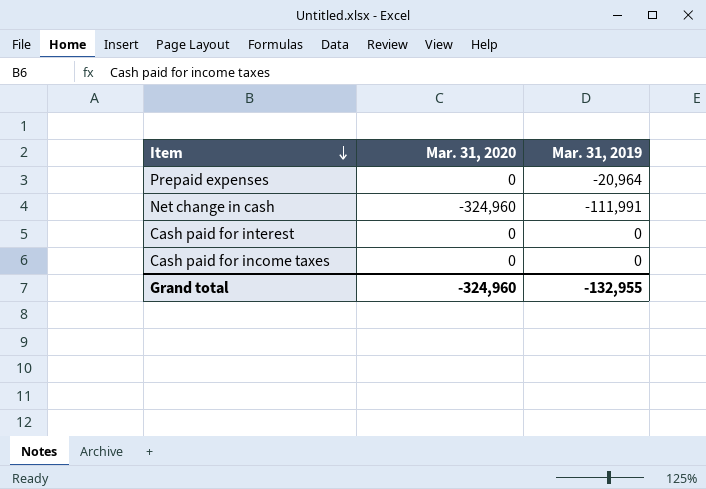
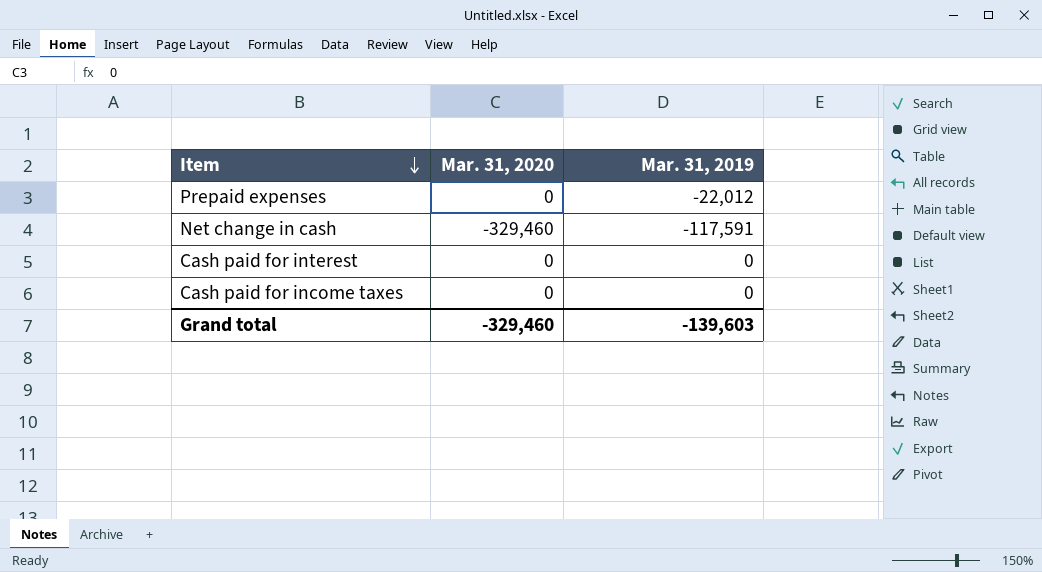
Prepaid expenses | Mar. 31, 2019: -20,964 -> -22,012
Net change in cash | Mar. 31, 2020: -324,960 -> -329,460
Net change in cash | Mar. 31, 2019: -111,991 -> -117,591
Grand total | Mar. 31, 2020: -324,960 -> -329,460
Grand total | Mar. 31, 2019: -132,955 -> -139,603

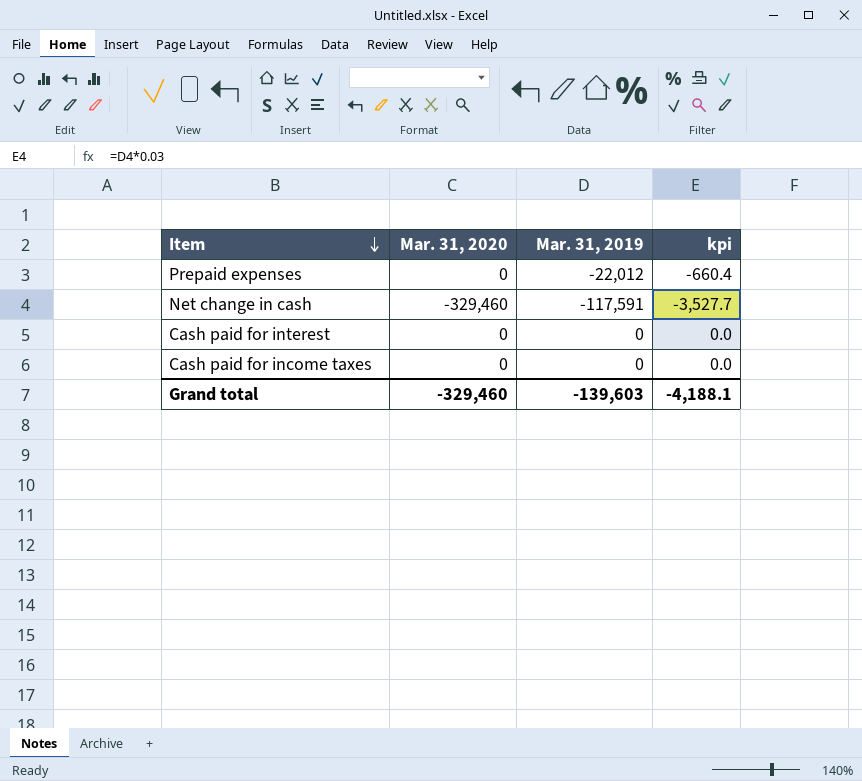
column kpi | formula: none -> [Mar. 31, 2019] * 0.03

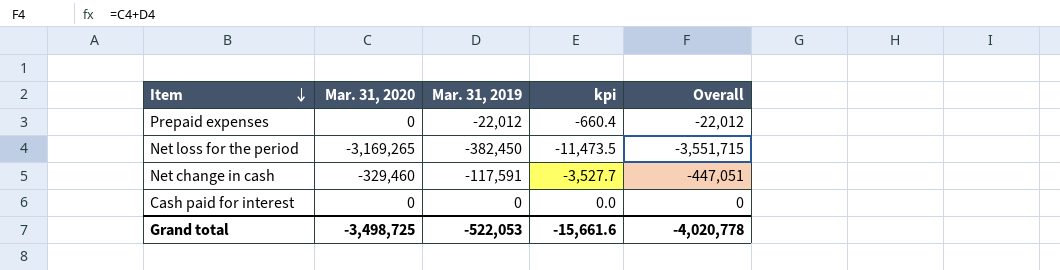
column Overall | formula: none -> [Mar. 31, 2020] + [Mar. 31, 2019]
row Cash paid for income taxes: 0 | 0 | 0.0 -> none
row Net loss for the period: none -> -3,169,265 | -382,450 | -11,473.5 | -3,551,715
Grand total | Mar. 31, 2020: -329,460 -> -3,498,725
Grand total | Mar. 31, 2019: -139,603 -> -522,053
Grand total | kpi: -4,188.1 -> -15,661.6

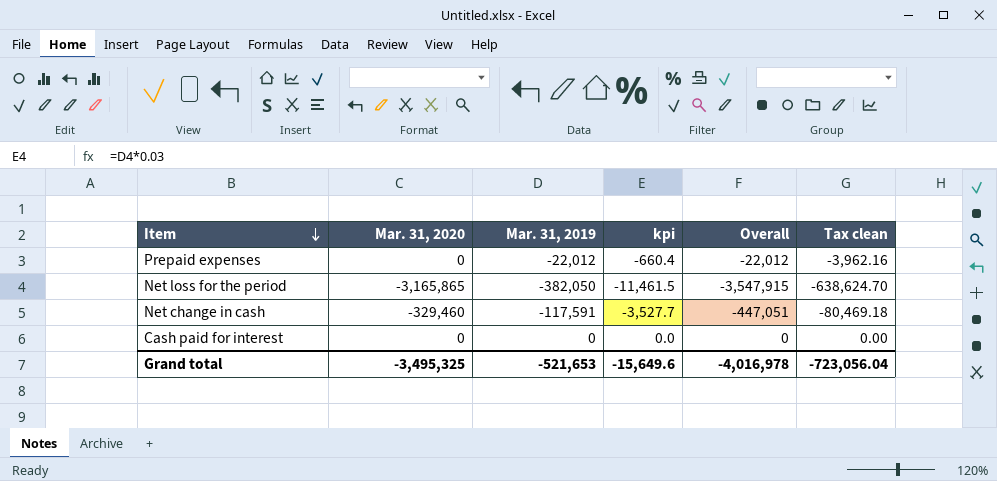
column Tax clean | formula: none -> [Overall] * 0.18
Net loss for the period | Mar. 31, 2020: -3,169,265 -> -3,165,865
Net loss for the period | Mar. 31, 2019: -382,450 -> -382,050
Net loss for the period | kpi: -11,473.5 -> -11,461.5
Net loss for the period | Overall: -3,551,715 -> -3,547,915
Grand total | Mar. 31, 2020: -3,498,725 -> -3,495,325
Grand total | Mar. 31, 2019: -522,053 -> -521,653
Grand total | kpi: -15,661.6 -> -15,649.6
Grand total | Overall: -4,020,778 -> -4,016,978

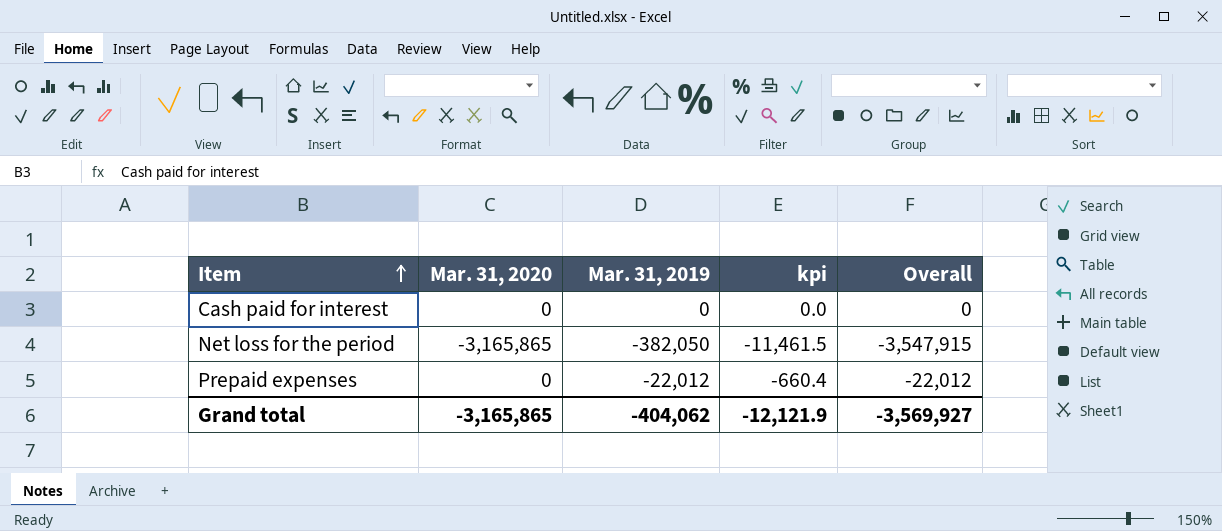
row order: Item descending -> Item ascending
column Tax clean | formula: [Overall] * 0.18 -> none
row Net change in cash: -329,460 | -117,591 | -3,527.7 | -447,051 | -80,469.18 -> none
Grand total | Mar. 31, 2020: -3,495,325 -> -3,165,865
Grand total | Mar. 31, 2019: -521,653 -> -404,062
Grand total | kpi: -15,649.6 -> -12,121.9
Grand total | Overall: -4,016,978 -> -3,569,927

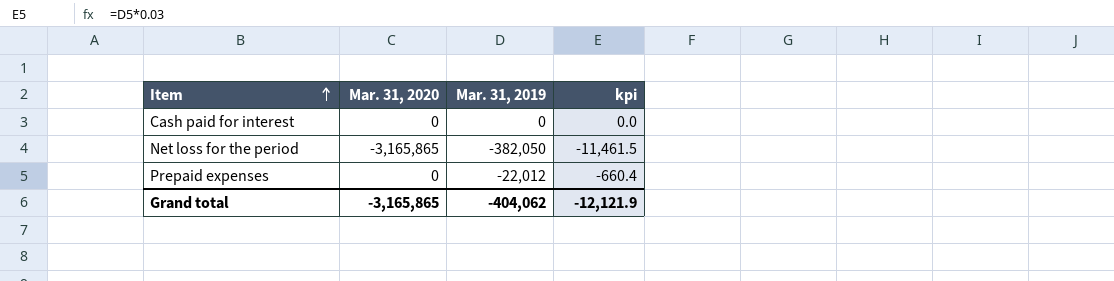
column Overall | formula: [Mar. 31, 2020] + [Mar. 31, 2019] -> none

